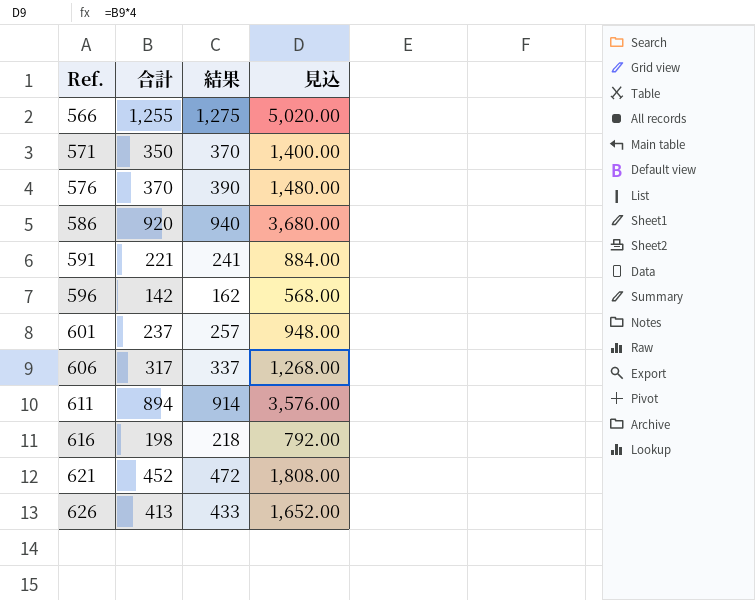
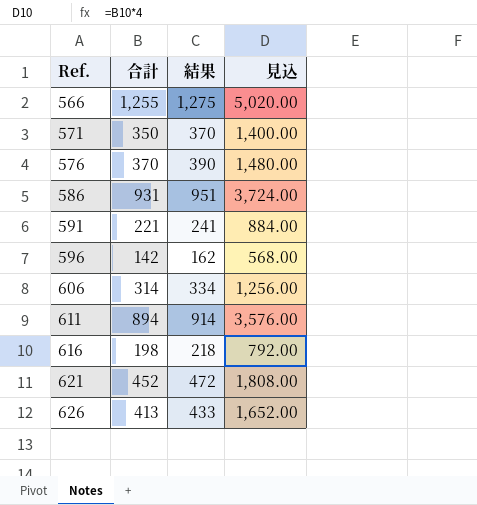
row 601: 237 | 257 | 948.00 -> none
586 | 合計: 920 -> 931
586 | 結果: 940 -> 951
586 | 見込: 3,680.00 -> 3,724.00
606 | 合計: 317 -> 314
606 | 結果: 337 -> 334
606 | 見込: 1,268.00 -> 1,256.00

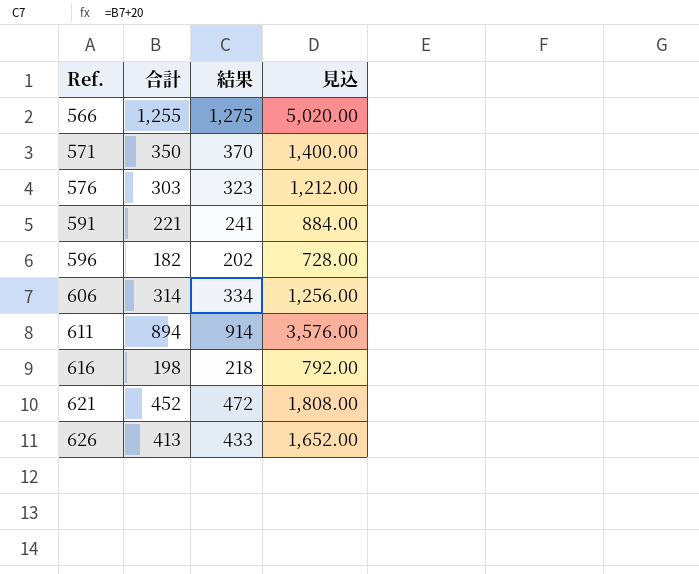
row 586: 931 | 951 | 3,724.00 -> none
576 | 合計: 370 -> 303
576 | 結果: 390 -> 323
576 | 見込: 1,480.00 -> 1,212.00
596 | 合計: 142 -> 182
596 | 結果: 162 -> 202
596 | 見込: 568.00 -> 728.00

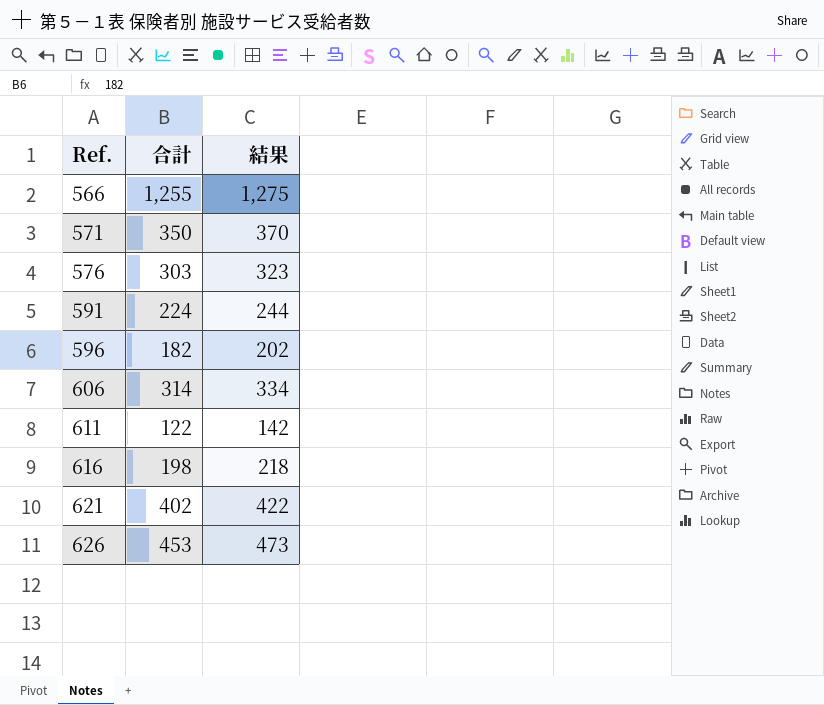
column 見込 | formula: [合計] * 4 -> none
591 | 合計: 221 -> 224
591 | 結果: 241 -> 244
611 | 合計: 894 -> 122
611 | 結果: 914 -> 142
621 | 合計: 452 -> 402
621 | 結果: 472 -> 422
626 | 合計: 413 -> 453
626 | 結果: 433 -> 473

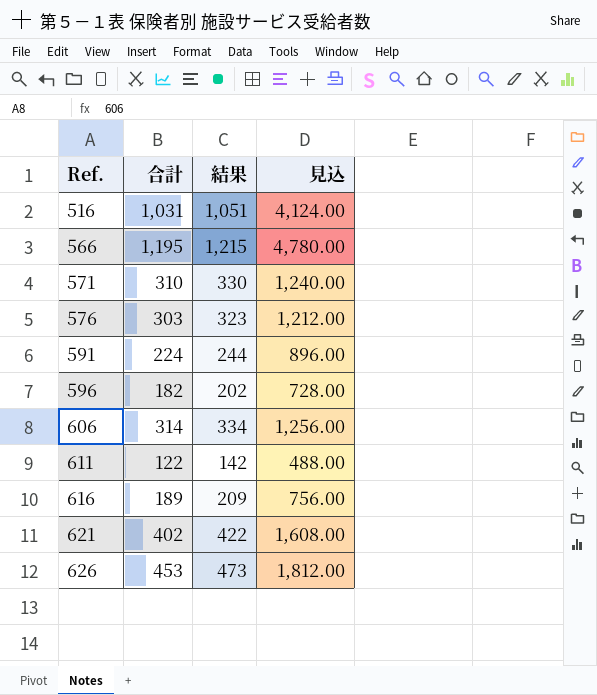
column 見込 | formula: none -> [合計] * 4
row 516: none -> 1,031 | 1,051 | 4,124.00
566 | 合計: 1,255 -> 1,195
566 | 結果: 1,275 -> 1,215
571 | 合計: 350 -> 310
571 | 結果: 370 -> 330
616 | 合計: 198 -> 189
616 | 結果: 218 -> 209

